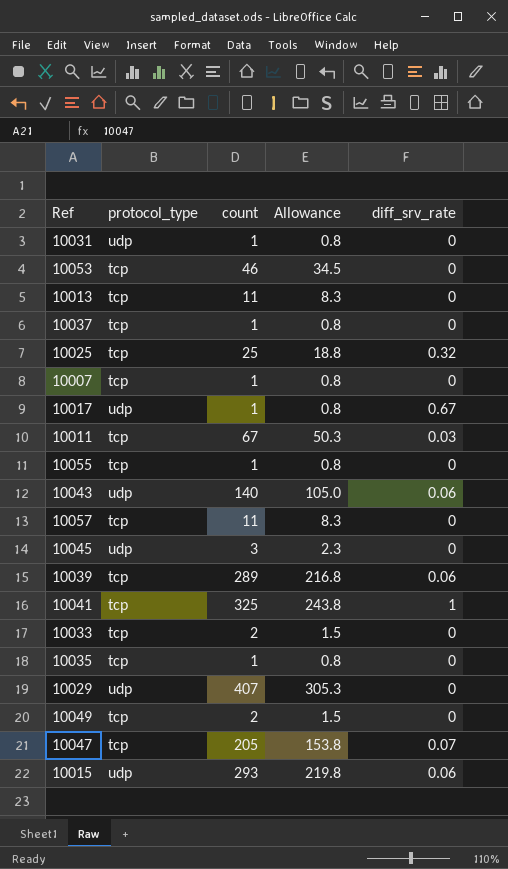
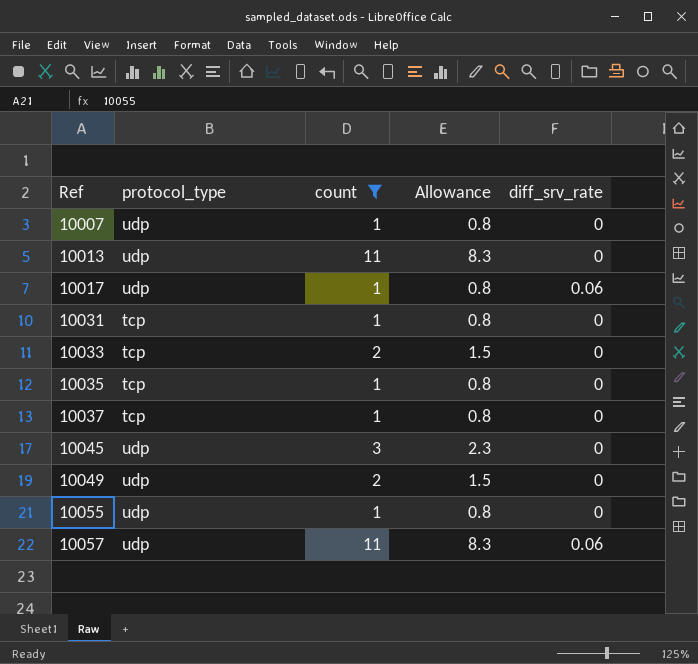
filter: none -> count <= 11
row order: none -> Ref ascending
10007 | protocol_type: tcp -> udp
10013 | protocol_type: tcp -> udp
10017 | diff_srv_rate: 0.67 -> 0.06
10031 | protocol_type: udp -> tcp
10049 | protocol_type: tcp -> udp
10055 | protocol_type: tcp -> udp
10057 | protocol_type: tcp -> udp
10057 | diff_srv_rate: 0 -> 0.06

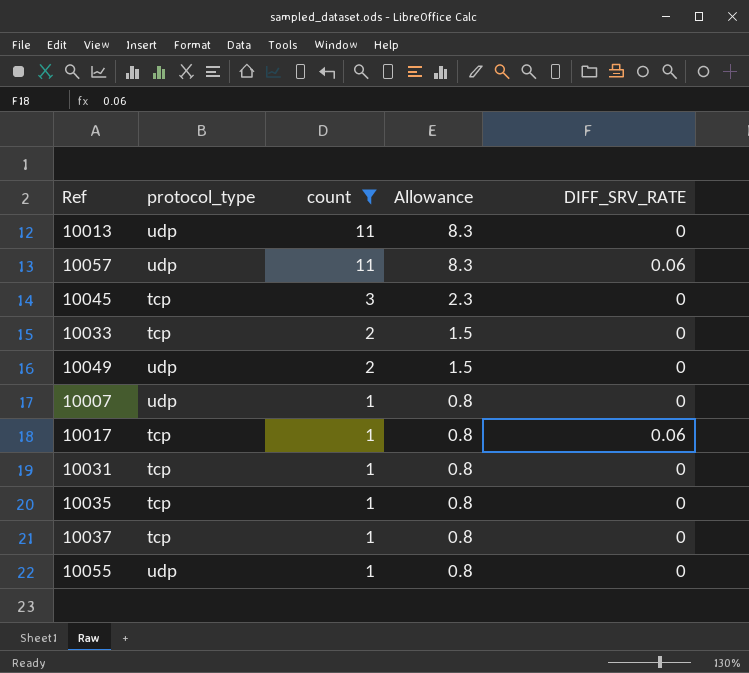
row order: Ref ascending -> count descending
column name: diff_srv_rate -> DIFF_SRV_RATE
10045 | protocol_type: udp -> tcp
10017 | protocol_type: udp -> tcp

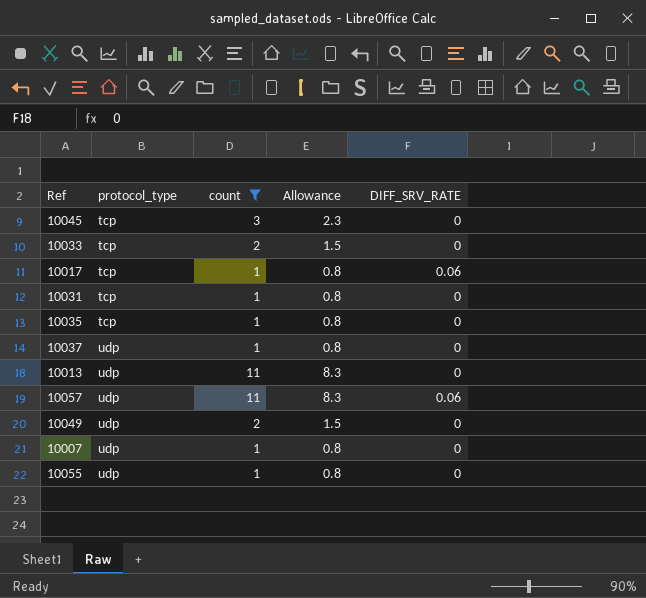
row order: count descending -> protocol_type ascending
10037 | protocol_type: tcp -> udp

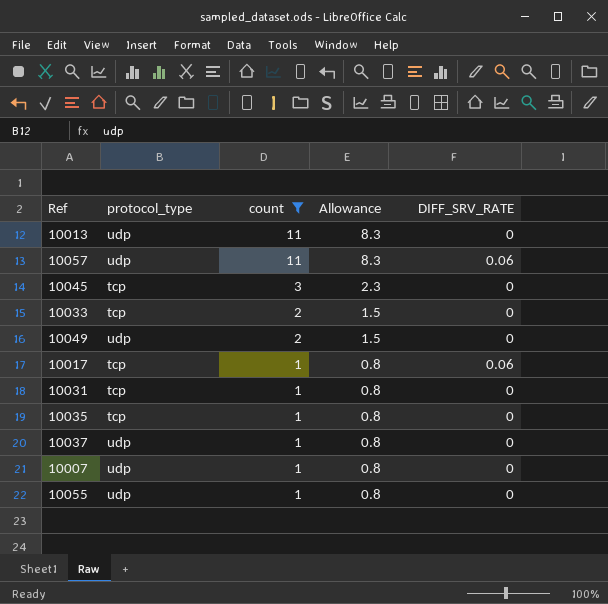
row order: protocol_type ascending -> count descending

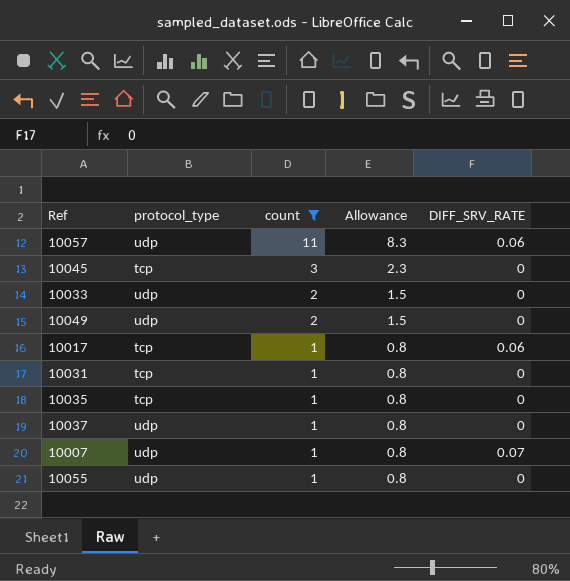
row 10013: udp | 11 | 8.3 | 0 -> none
10033 | protocol_type: tcp -> udp
10007 | DIFF_SRV_RATE: 0 -> 0.07

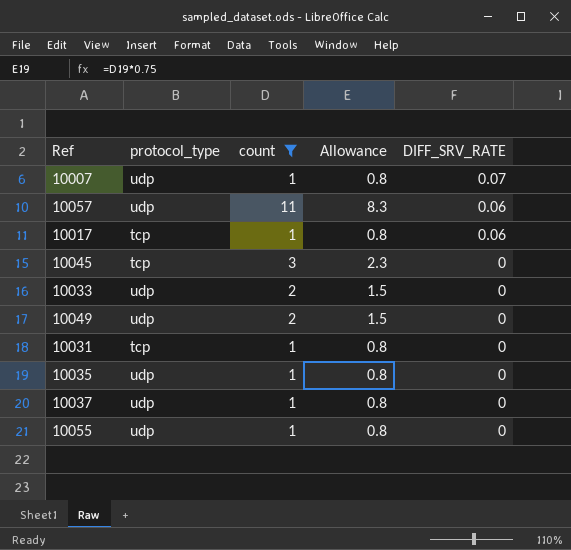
row order: count descending -> DIFF_SRV_RATE descending
10035 | protocol_type: tcp -> udp

